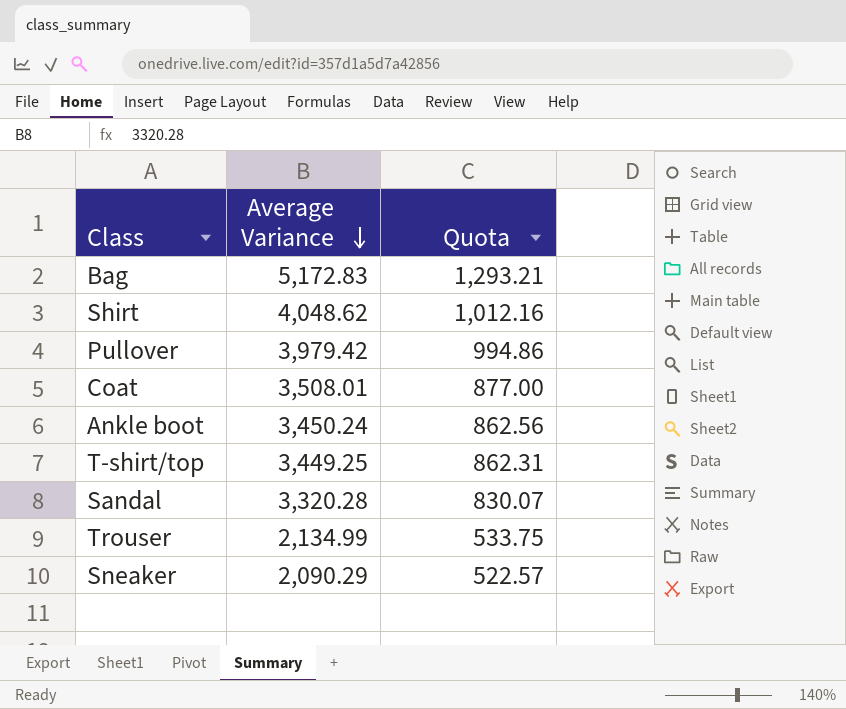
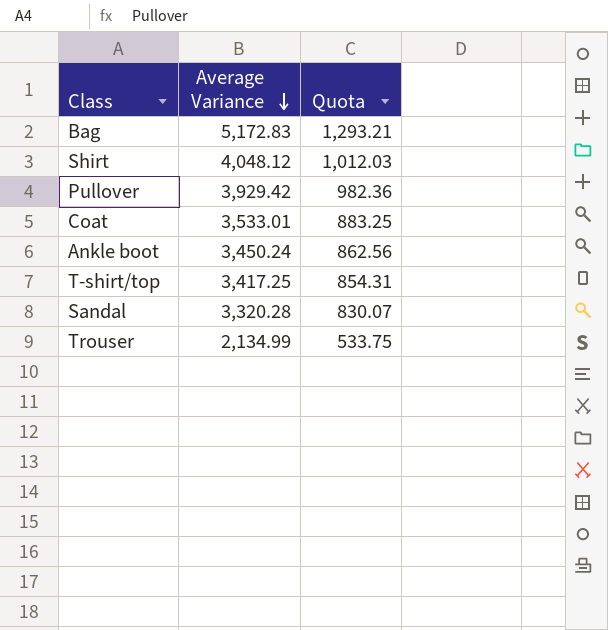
row Sneaker: 2,090.29 | 522.57 -> none
Shirt | Average Variance: 4,048.62 -> 4,048.12
Shirt | Quota: 1,012.16 -> 1,012.03
Pullover | Average Variance: 3,979.42 -> 3,929.42
Pullover | Quota: 994.86 -> 982.36
Coat | Average Variance: 3,508.01 -> 3,533.01
Coat | Quota: 877.00 -> 883.25
T-shirt/top | Average Variance: 3,449.25 -> 3,417.25
T-shirt/top | Quota: 862.31 -> 854.31

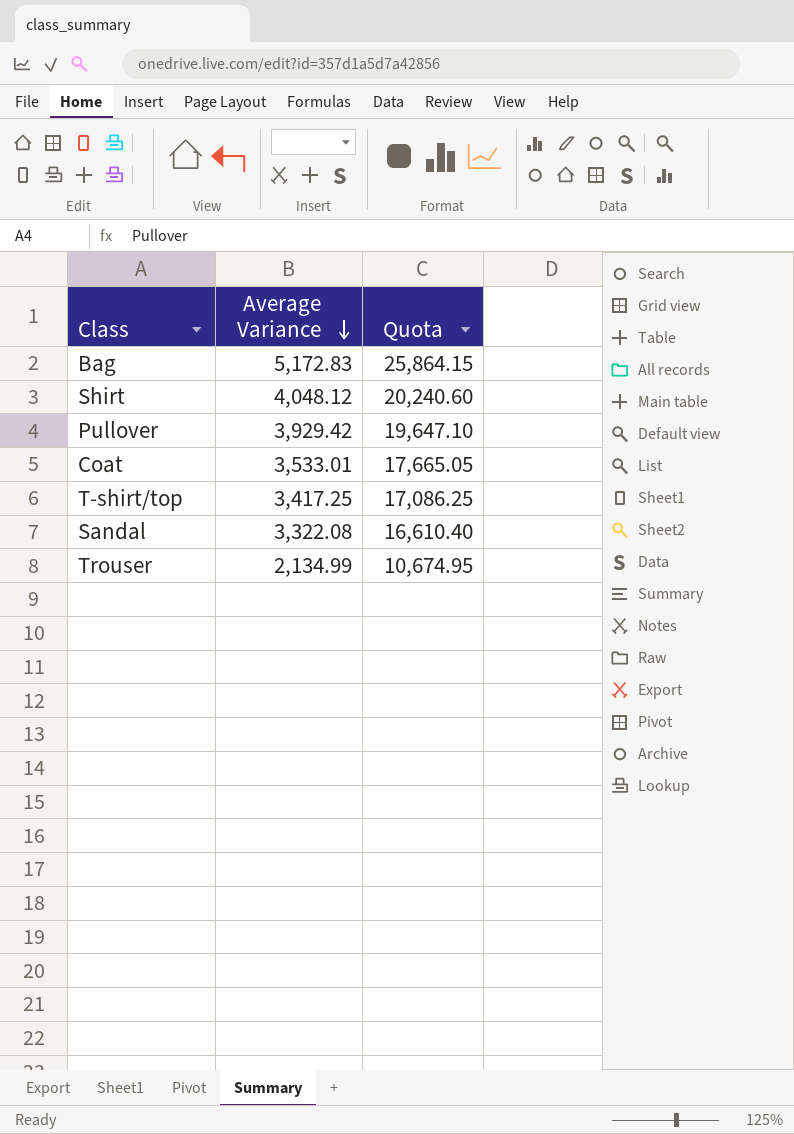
column Quota | formula: [Average Variance] * 0.25 -> [Average Variance] * 5
row Ankle boot: 3,450.24 | 862.56 -> none
Sandal | Average Variance: 3,320.28 -> 3,322.08

